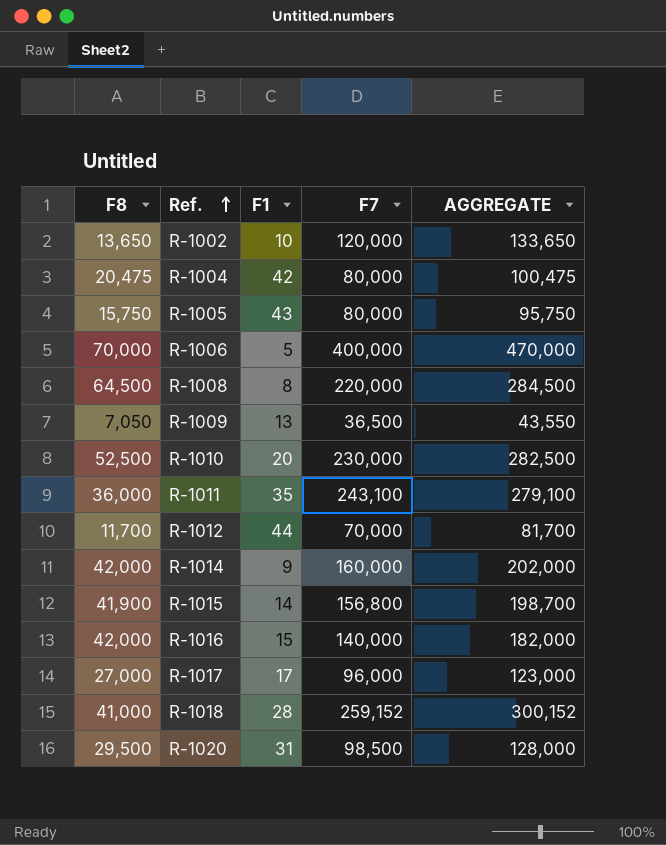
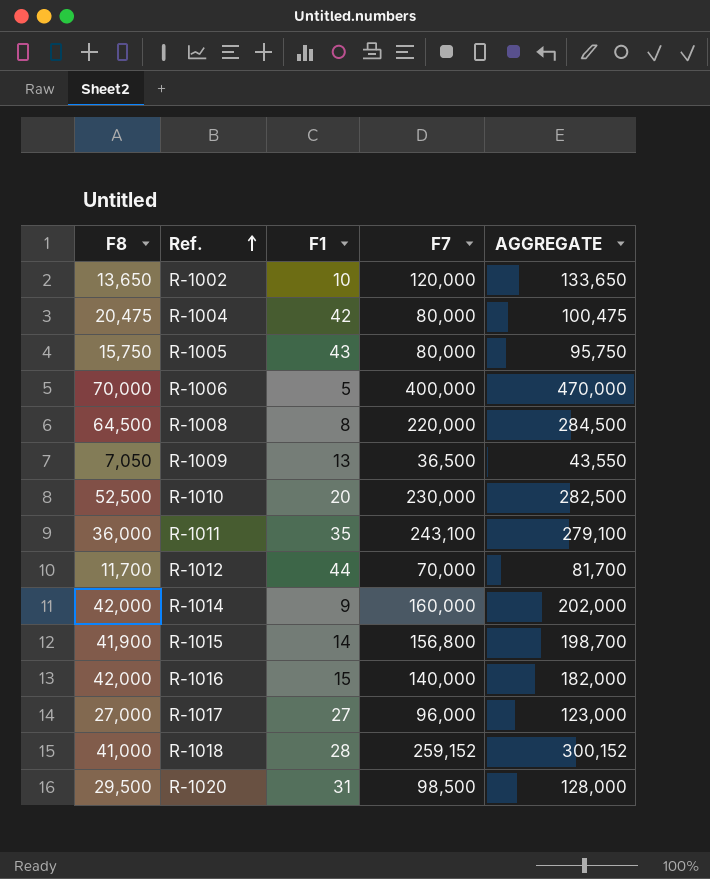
R-1017 | F1: 17 -> 27

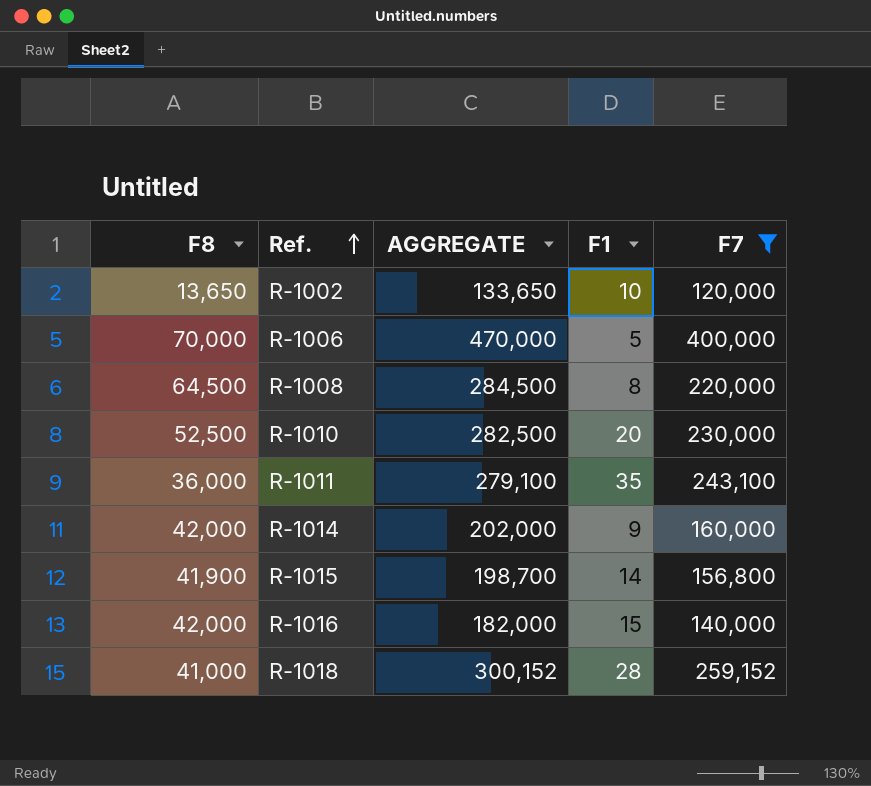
filter: none -> F7 >= 120,000
column AGGREGATE | position: 5 -> 3

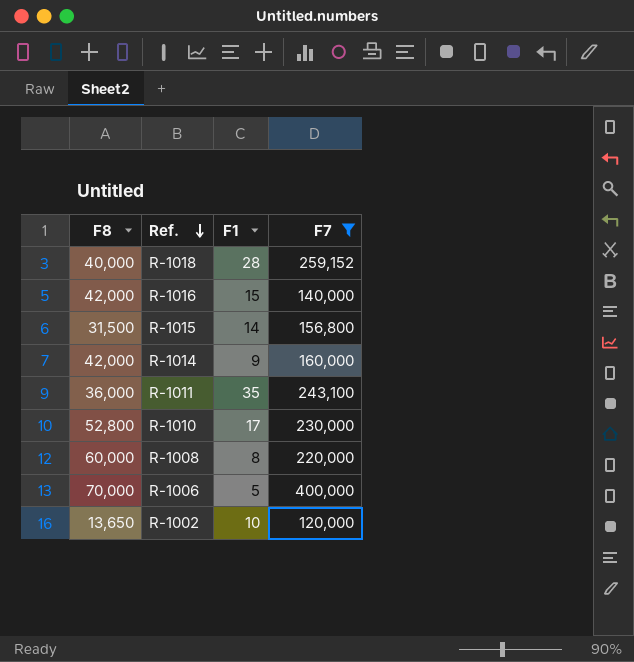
row order: Ref. ascending -> Ref. descending
column AGGREGATE | formula: [F8] + [F7] -> none
R-1018 | F8: 41,000 -> 40,000
R-1015 | F8: 41,900 -> 31,500
R-1010 | F8: 52,500 -> 52,800
R-1010 | F1: 20 -> 17
R-1008 | F8: 64,500 -> 60,000

